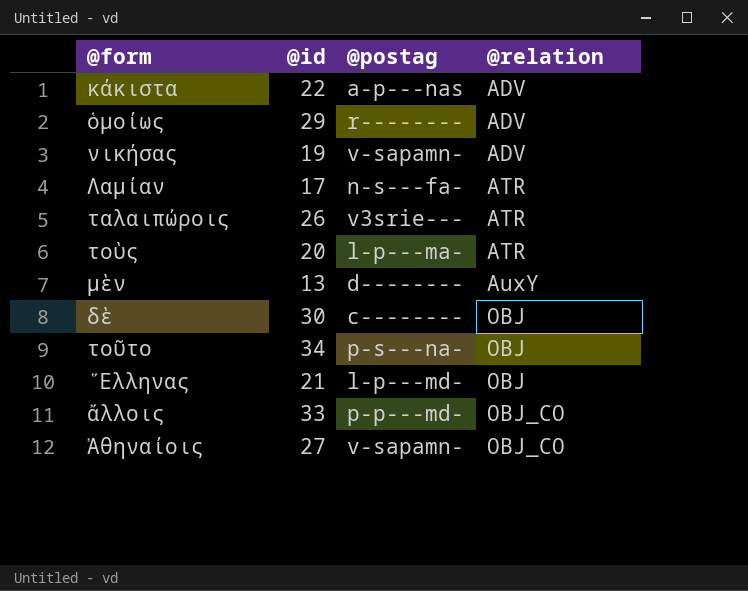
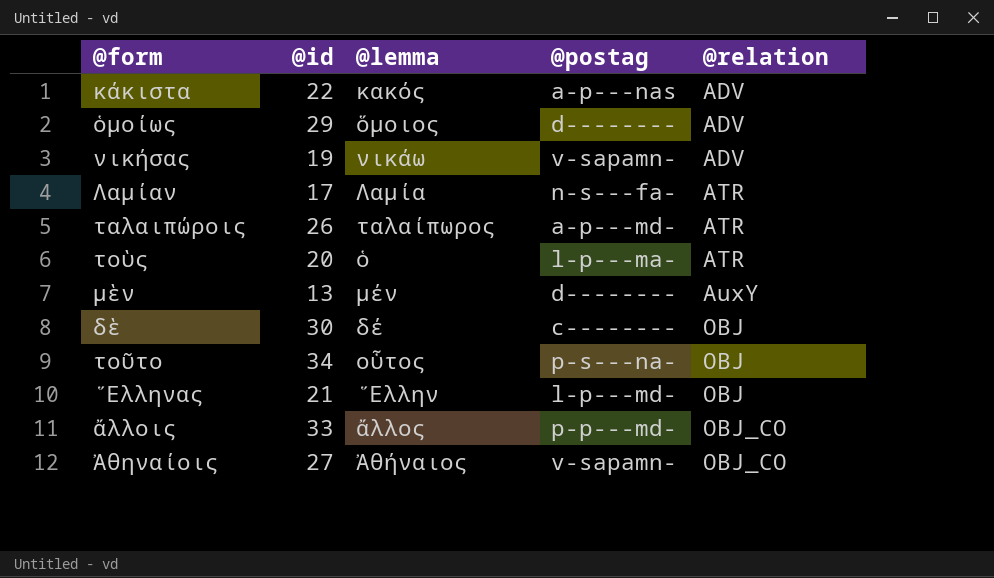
column @lemma | position: none -> 3
ὁμοίως | @postag: r-------- -> d--------
ταλαιπώροις | @postag: v3srie--- -> a-p---md-

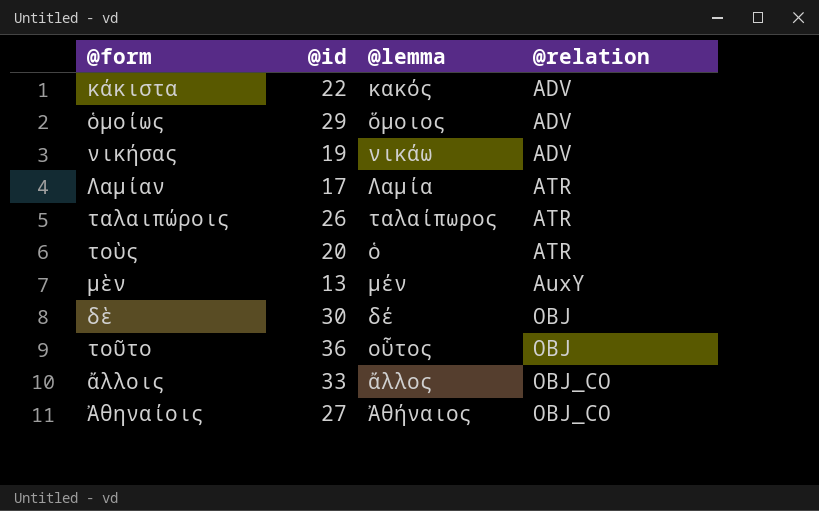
column @postag | position: 4 -> none
row Ἕλληνας: 21 | Ἕλλην | l-p---md- | OBJ -> none
τοῦτο | @id: 34 -> 36

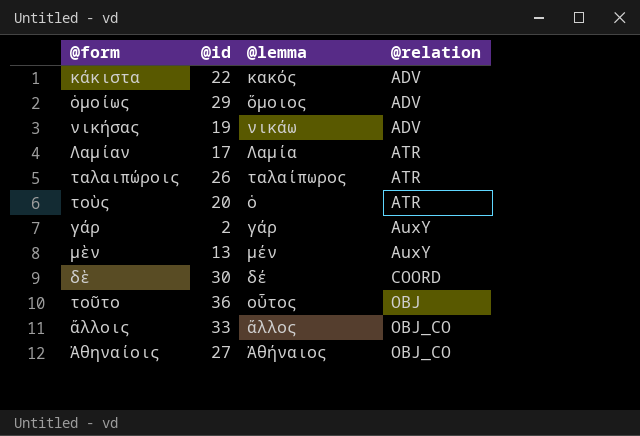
row γάρ: none -> 2 | γάρ | AuxY
δὲ | @relation: OBJ -> COORD

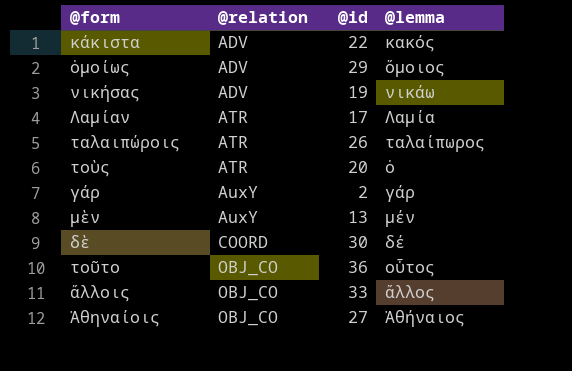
column @relation | position: 4 -> 2
τοῦτο | @relation: OBJ -> OBJ_CO

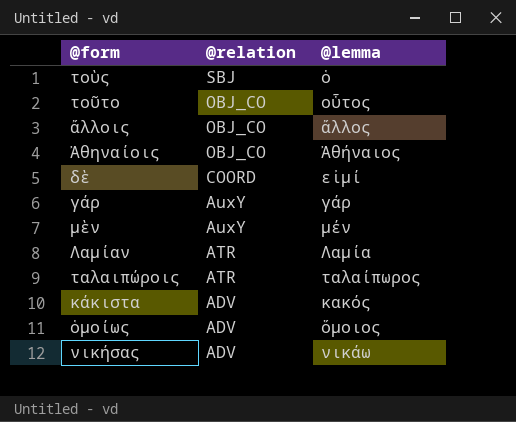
row order: @relation ascending -> @relation descending
column @id | position: 3 -> none
τοὺς | @relation: ATR -> SBJ
δὲ | @lemma: δέ -> εἰμί

